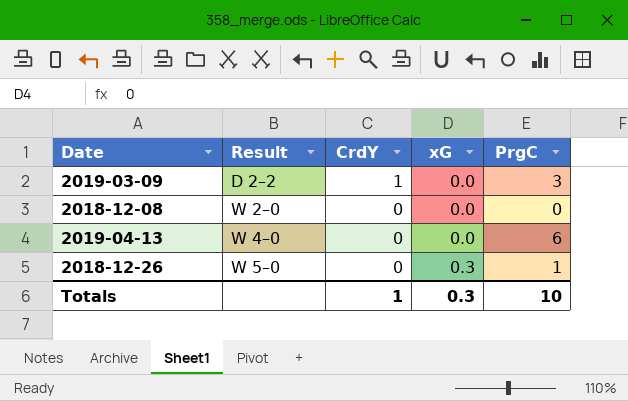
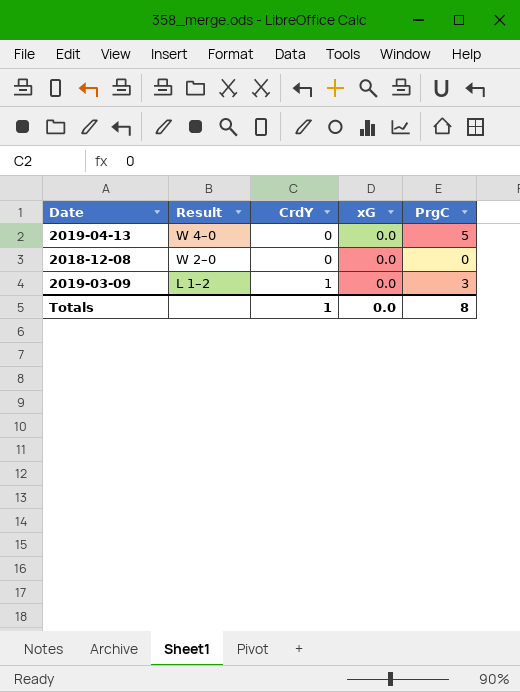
row order: Result ascending -> Result descending
row 2018-12-26: W 5–0 | 0 | 0.3 | 1 -> none
2019-04-13 | PrgC: 6 -> 5
2019-03-09 | Result: D 2–2 -> L 1–2
Totals | xG: 0.3 -> 0.0
Totals | PrgC: 10 -> 8

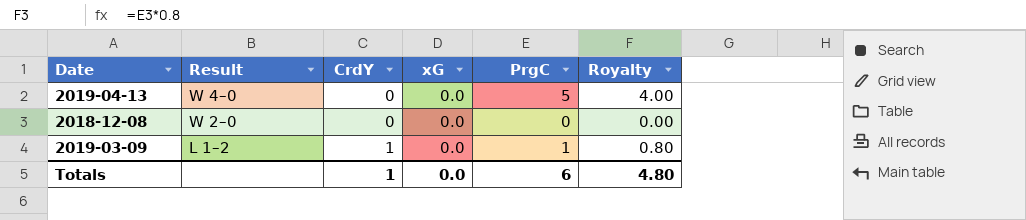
column Royalty | formula: none -> [PrgC] * 0.8
2019-03-09 | PrgC: 3 -> 1
Totals | PrgC: 8 -> 6

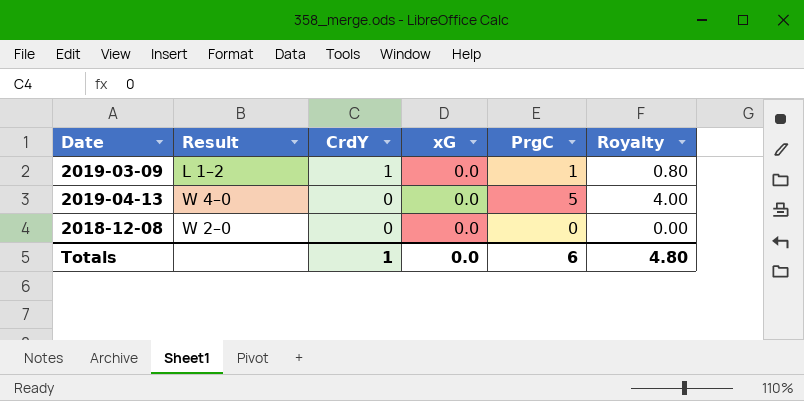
row order: Result descending -> CrdY descending

